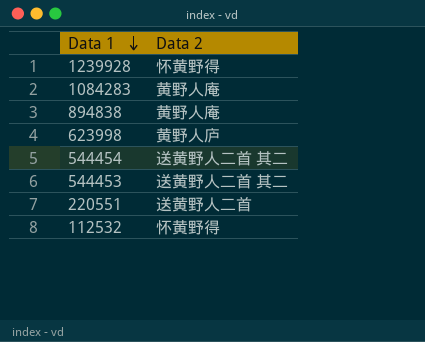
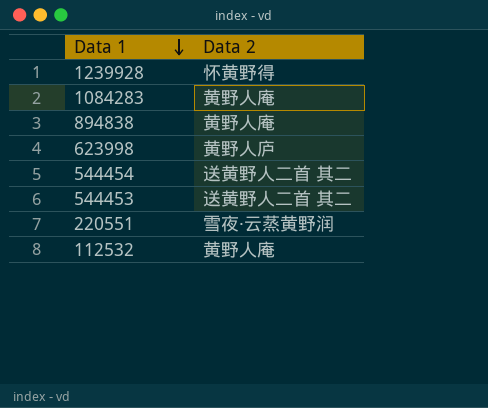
220551 | Data 2: 送黄野人二首 -> 雪夜·云蒸黄野润
112532 | Data 2: 怀黄野得 -> 黄野人庵

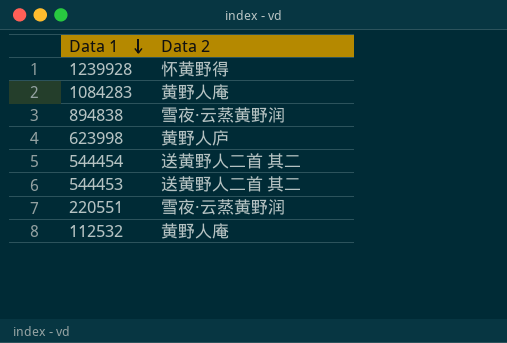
894838 | Data 2: 黄野人庵 -> 雪夜·云蒸黄野润

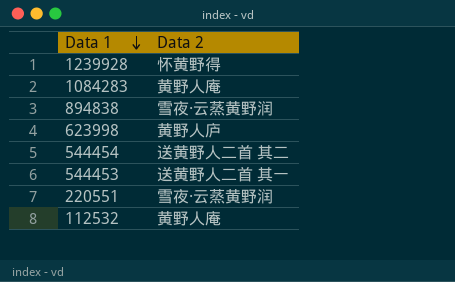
544453 | Data 2: 送黄野人二首 其二 -> 送黄野人二首 其一

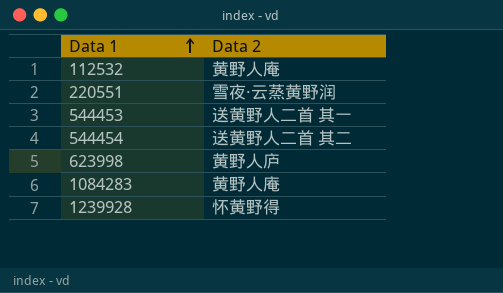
row order: Data 1 descending -> Data 1 ascending
row 894838: 雪夜·云蒸黄野润 -> none

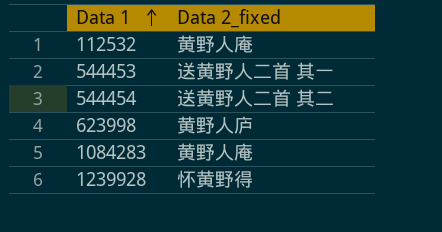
column name: Data 2 -> Data 2_fixed
row 220551: 雪夜·云蒸黄野润 -> none

